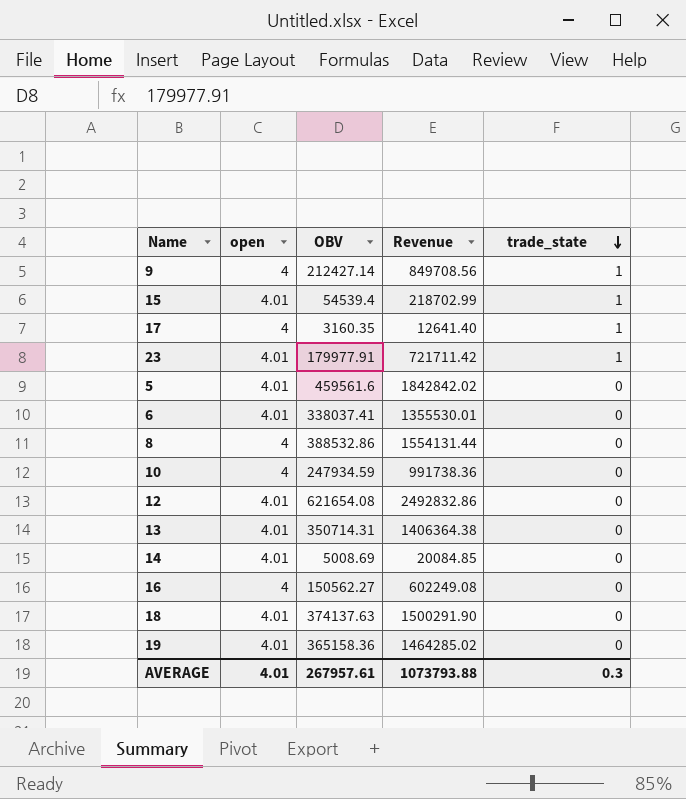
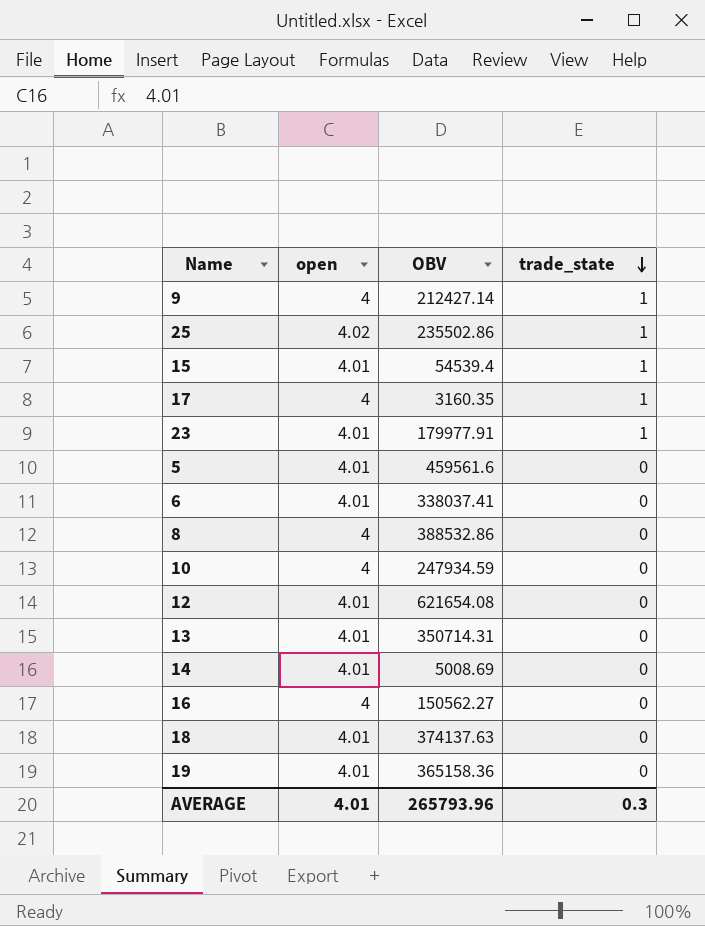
column Revenue | formula: [open] * [OBV] -> none
row 25: none -> 4.02 | 235502.86 | 1
AVERAGE | OBV: 267957.61 -> 265793.96

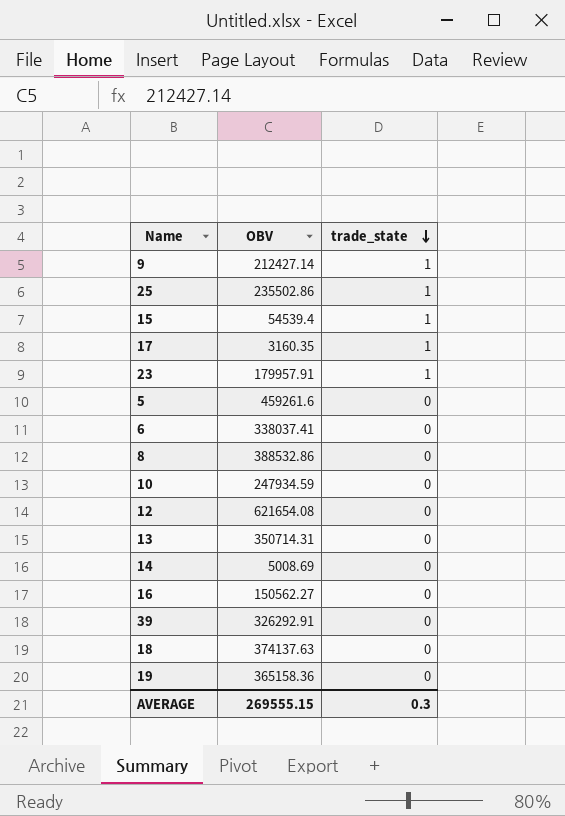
column open | position: 2 -> none
23 | OBV: 179977.91 -> 179957.91
5 | OBV: 459561.6 -> 459261.6
row 39: none -> 326292.91 | 0
AVERAGE | OBV: 265793.96 -> 269555.15

